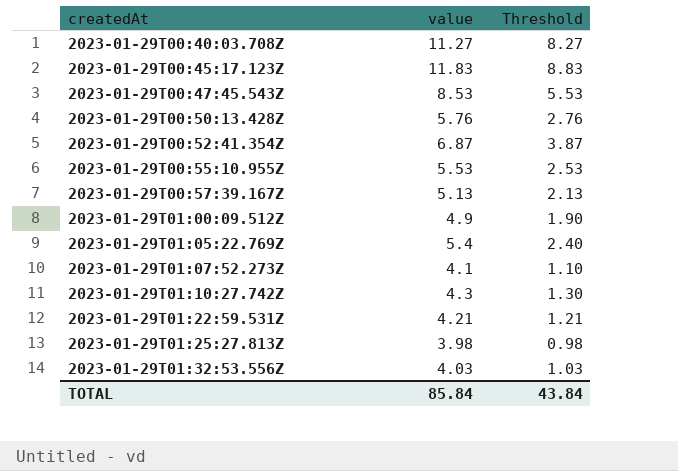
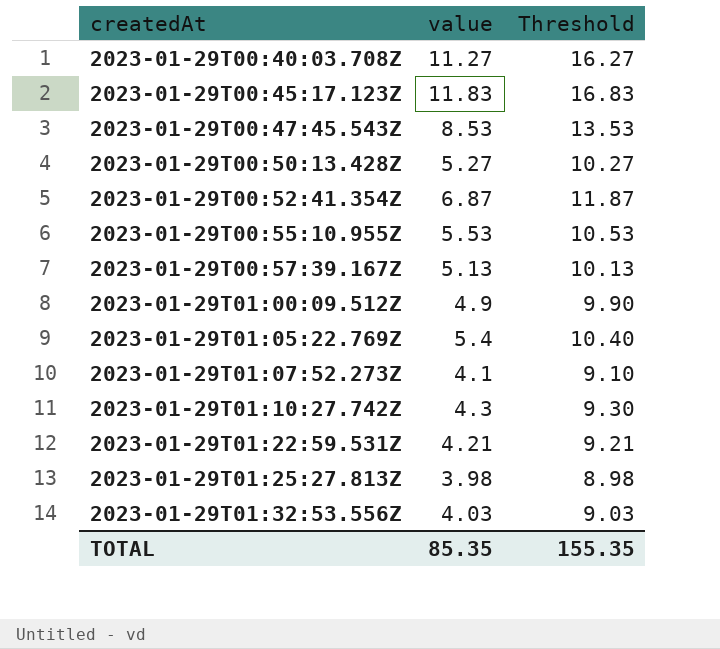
column Threshold | formula: [value] - 3 -> [value] + 5
2023-01-29T00:50:13.428Z | value: 5.76 -> 5.27
TOTAL | value: 85.84 -> 85.35
TOTAL | Threshold: 43.84 -> 155.35

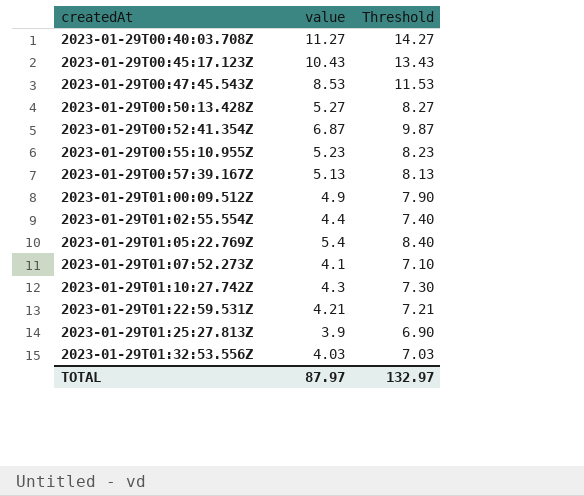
column Threshold | formula: [value] + 5 -> [value] + 3
2023-01-29T00:45:17.123Z | value: 11.83 -> 10.43
2023-01-29T00:55:10.955Z | value: 5.53 -> 5.23
row 2023-01-29T01:02:55.554Z: none -> 4.4 | 7.40
2023-01-29T01:25:27.813Z | value: 3.98 -> 3.9
TOTAL | value: 85.35 -> 87.97
TOTAL | Threshold: 155.35 -> 132.97

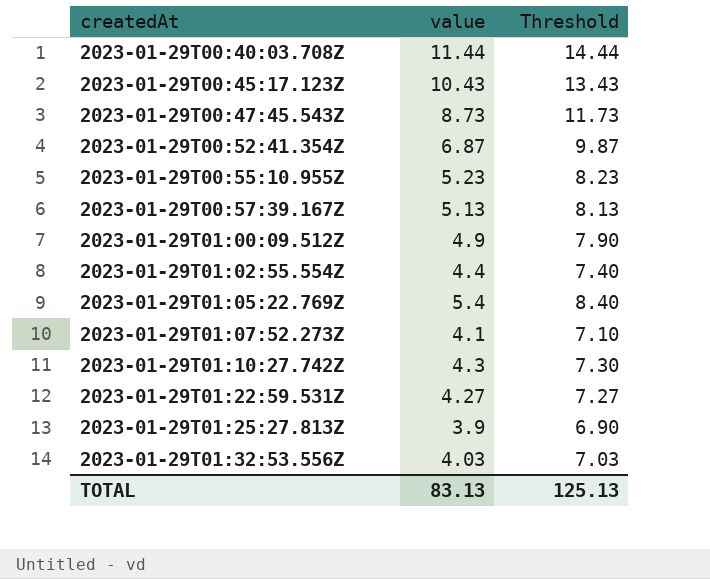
row 2023-01-29T00:50:13.428Z: 5.27 | 8.27 -> none
2023-01-29T00:40:03.708Z | value: 11.27 -> 11.44
2023-01-29T00:40:03.708Z | Threshold: 14.27 -> 14.44
2023-01-29T00:47:45.543Z | value: 8.53 -> 8.73
2023-01-29T00:47:45.543Z | Threshold: 11.53 -> 11.73
2023-01-29T01:22:59.531Z | value: 4.21 -> 4.27
2023-01-29T01:22:59.531Z | Threshold: 7.21 -> 7.27
TOTAL | value: 87.97 -> 83.13
TOTAL | Threshold: 132.97 -> 125.13

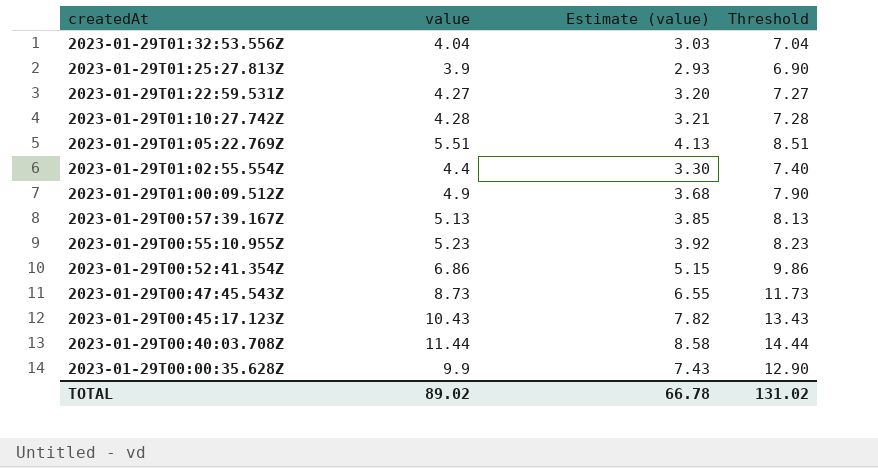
row order: createdAt ascending -> createdAt descending
column Estimate (value) | formula: none -> [value] * 0.75
row 2023-01-29T01:07:52.273Z: 4.1 | 7.10 -> none
2023-01-29T01:32:53.556Z | value: 4.03 -> 4.04
2023-01-29T01:32:53.556Z | Threshold: 7.03 -> 7.04
2023-01-29T01:10:27.742Z | value: 4.3 -> 4.28
2023-01-29T01:10:27.742Z | Threshold: 7.30 -> 7.28
2023-01-29T01:05:22.769Z | value: 5.4 -> 5.51
2023-01-29T01:05:22.769Z | Threshold: 8.40 -> 8.51
2023-01-29T00:52:41.354Z | value: 6.87 -> 6.86
2023-01-29T00:52:41.354Z | Threshold: 9.87 -> 9.86
row 2023-01-29T00:00:35.628Z: none -> 9.9 | 7.43 | 12.90
TOTAL | value: 83.13 -> 89.02
TOTAL | Threshold: 125.13 -> 131.02

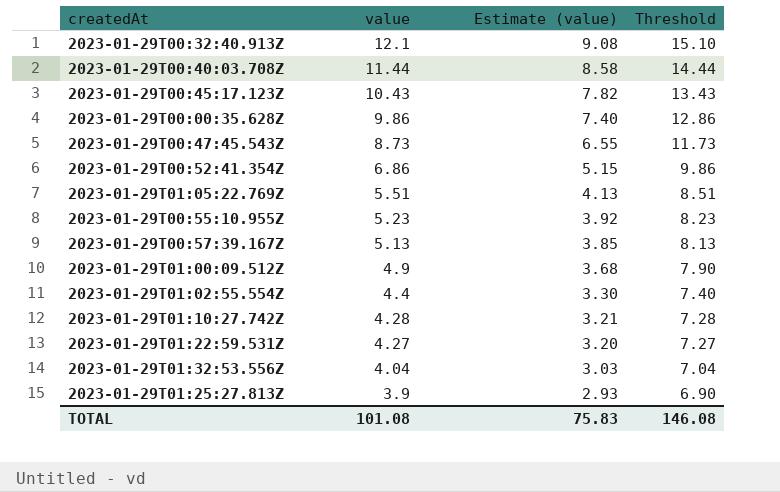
row order: createdAt descending -> value descending
row 2023-01-29T00:32:40.913Z: none -> 12.1 | 9.08 | 15.10
2023-01-29T00:00:35.628Z | value: 9.9 -> 9.86
2023-01-29T00:00:35.628Z | Estimate (value): 7.43 -> 7.40
2023-01-29T00:00:35.628Z | Threshold: 12.90 -> 12.86
TOTAL | value: 89.02 -> 101.08
TOTAL | Estimate (value): 66.78 -> 75.83
TOTAL | Threshold: 131.02 -> 146.08

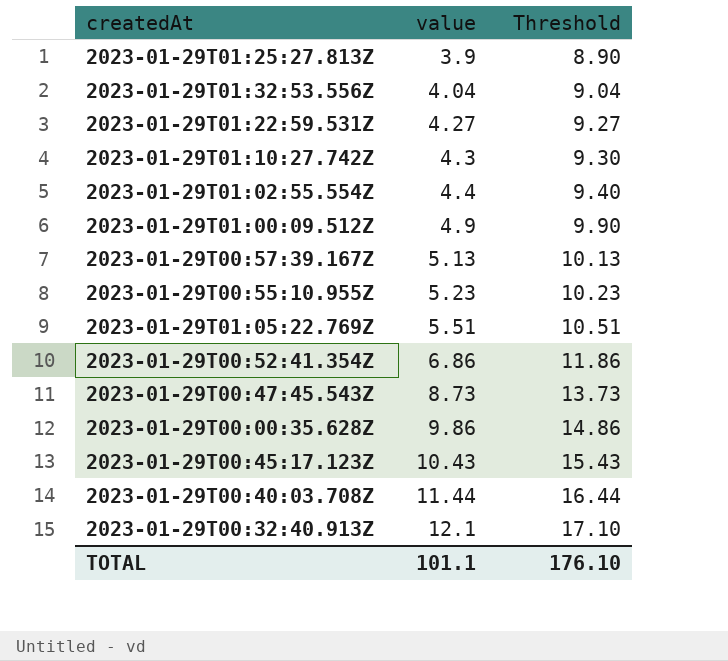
row order: value descending -> value ascending
column Estimate (value) | formula: [value] * 0.75 -> none
column Threshold | formula: [value] + 3 -> [value] + 5
2023-01-29T01:10:27.742Z | value: 4.28 -> 4.3
TOTAL | value: 101.08 -> 101.1
TOTAL | Threshold: 146.08 -> 176.10

